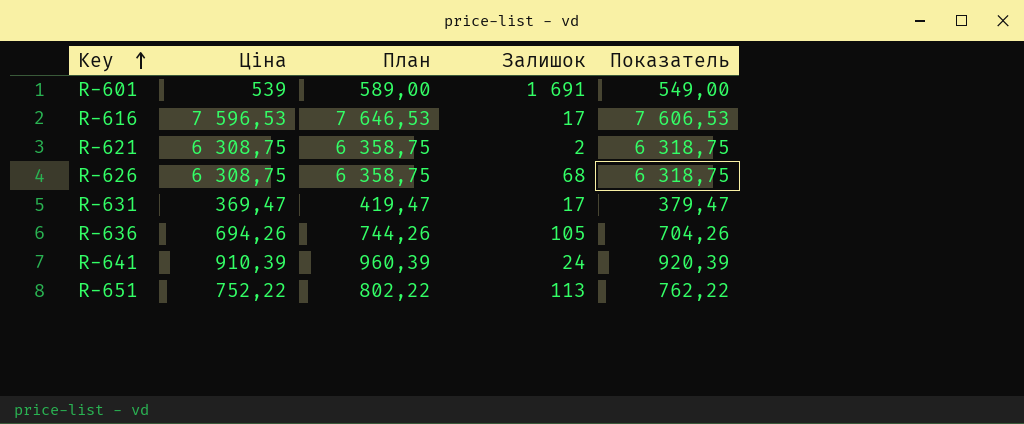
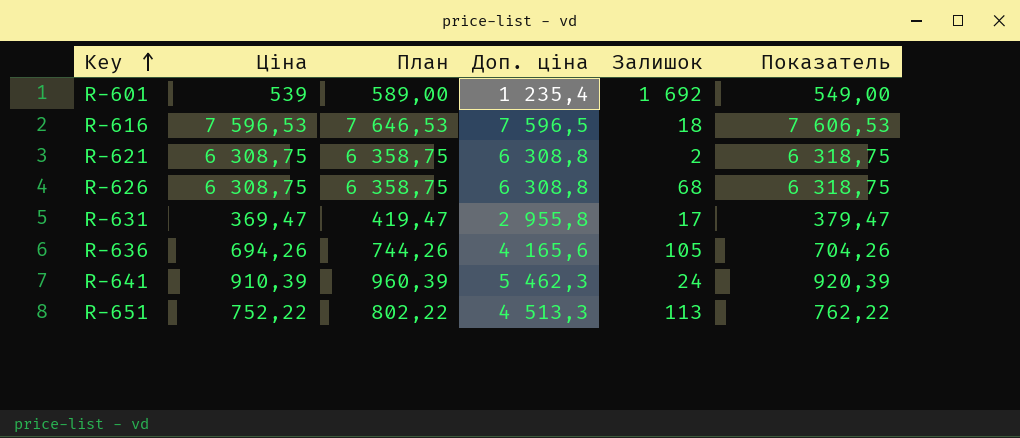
column Доп. ціна | position: none -> 4
R-601 | Залишок: 1 691 -> 1 692
R-616 | Залишок: 17 -> 18

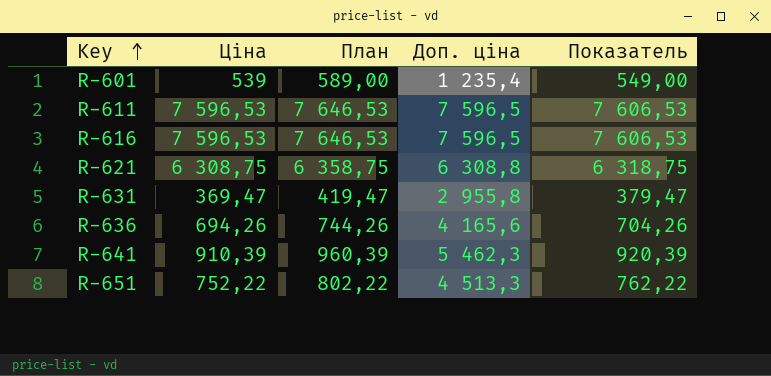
column Залишок | position: 5 -> none
row R-626: 6 308,75 | 6 358,75 | 6 308,8 | 68 | 6 318,75 -> none
row R-611: none -> 7 596,53 | 7 646,53 | 7 596,5 | 7 606,53

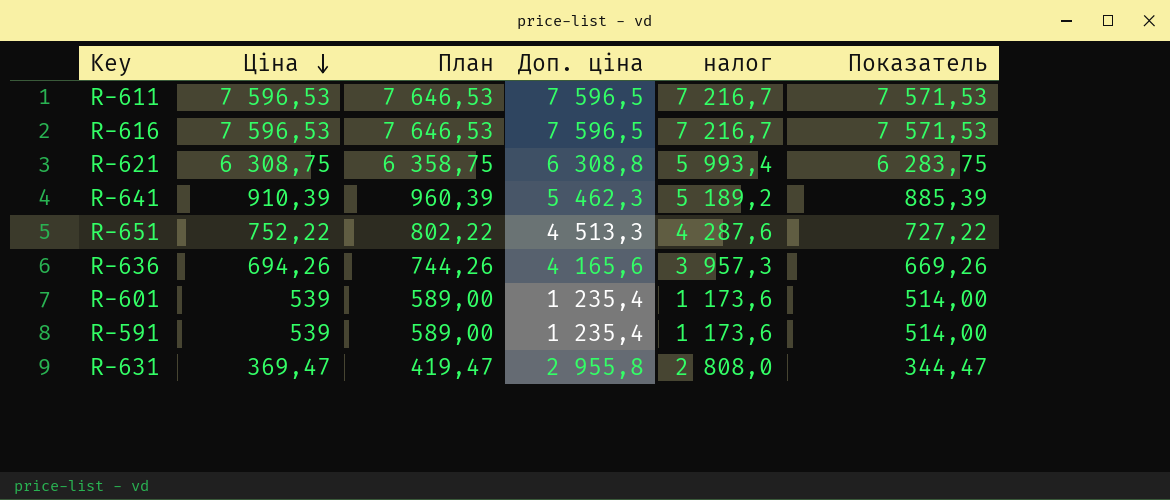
row order: Key ascending -> Ціна descending
column налог | formula: none -> [Доп. ціна] * 0,95
column Показатель | formula: [Ціна] + 10 -> [Ціна] - 25
row R-591: none -> 539 | 589,00 | 1 235,4 | 1 173,6 | 514,00

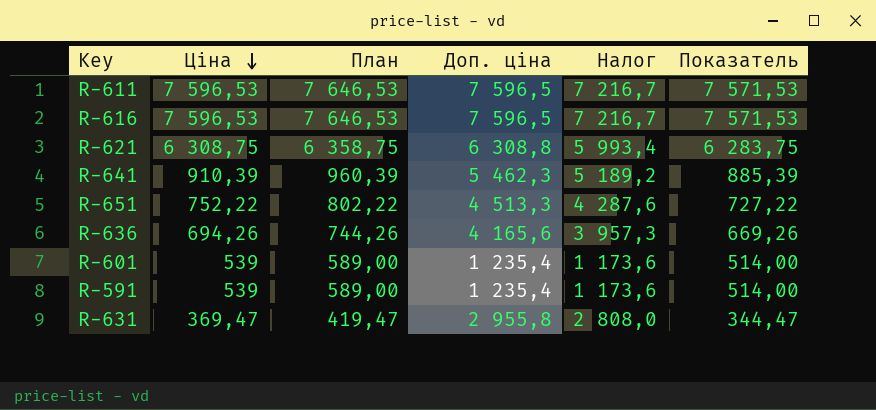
column name: налог -> Налог

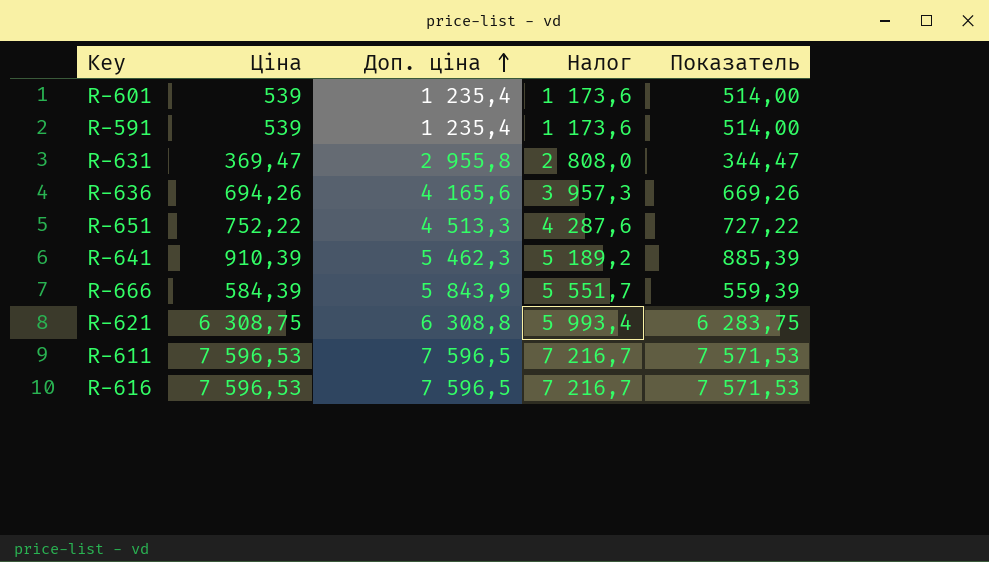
row order: Ціна descending -> Доп. ціна ascending
column План | formula: [Ціна] + 50 -> none
row R-666: none -> 584,39 | 5 843,9 | 5 551,7 | 559,39

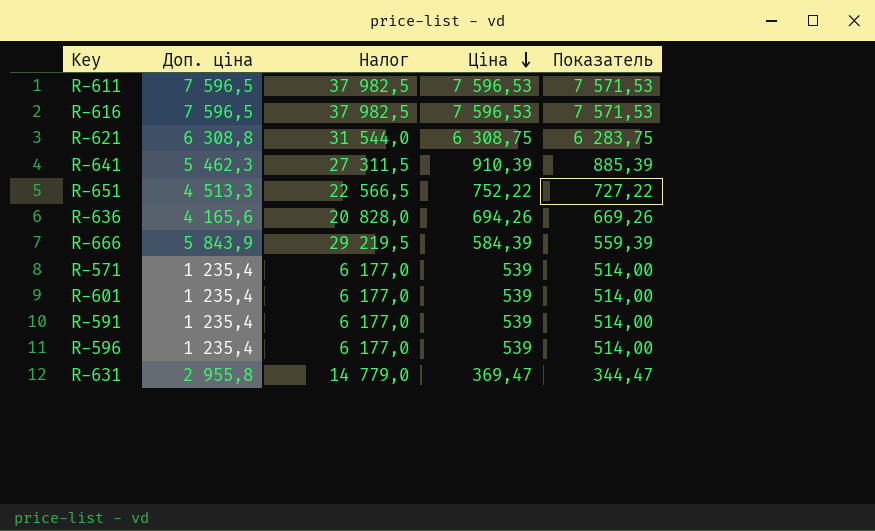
row order: Доп. ціна ascending -> Ціна descending
column Налог | formula: [Доп. ціна] * 0,95 -> [Доп. ціна] * 5
column Ціна | position: 2 -> 4
row R-571: none -> 1 235,4 | 6 177,0 | 539 | 514,00
row R-596: none -> 1 235,4 | 6 177,0 | 539 | 514,00

